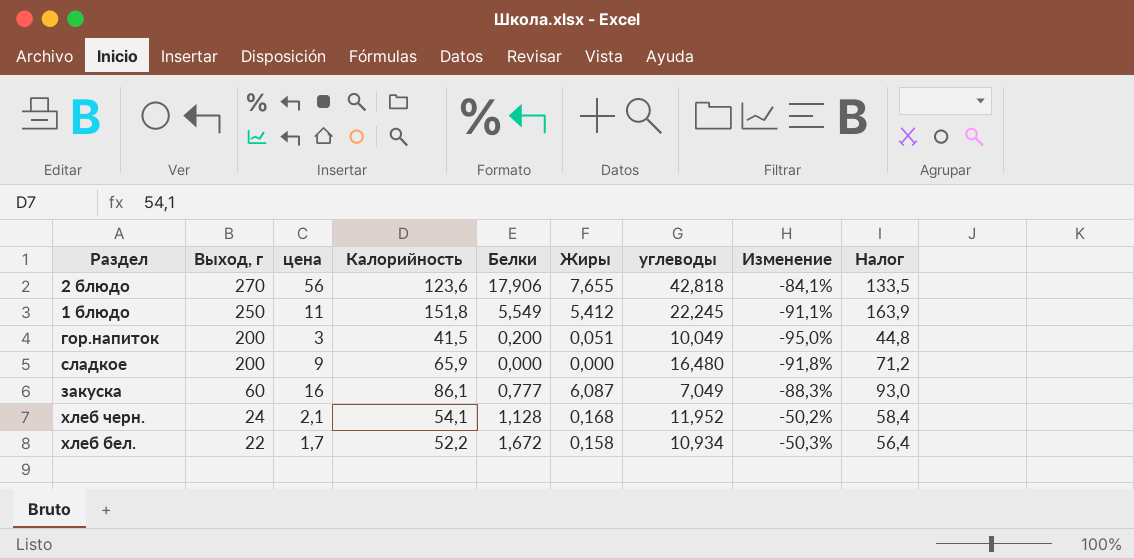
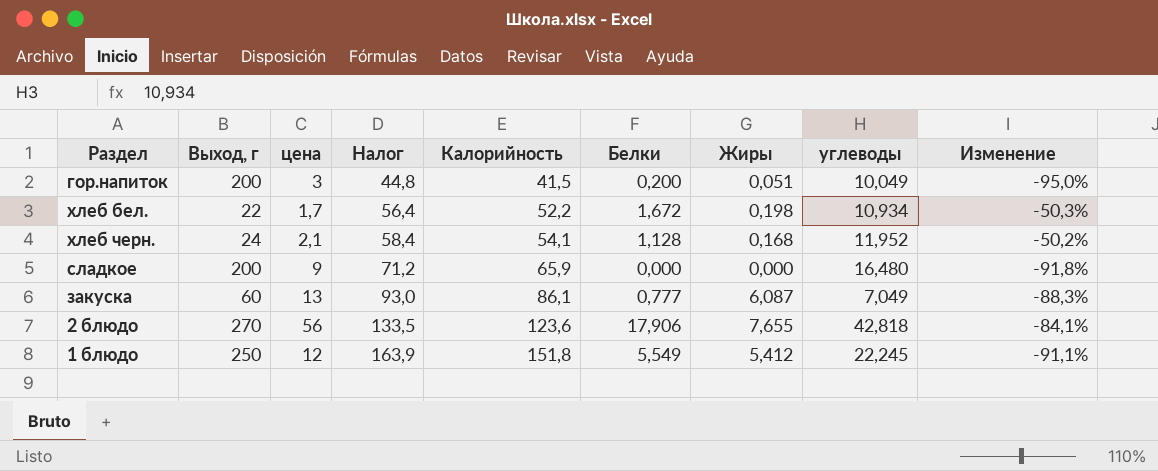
row order: Выход, г descending -> Налог ascending
column Налог | position: 9 -> 4
хлеб бел. | Жиры: 0,158 -> 0,198
закуска | цена: 16 -> 13
1 блюдо | цена: 11 -> 12

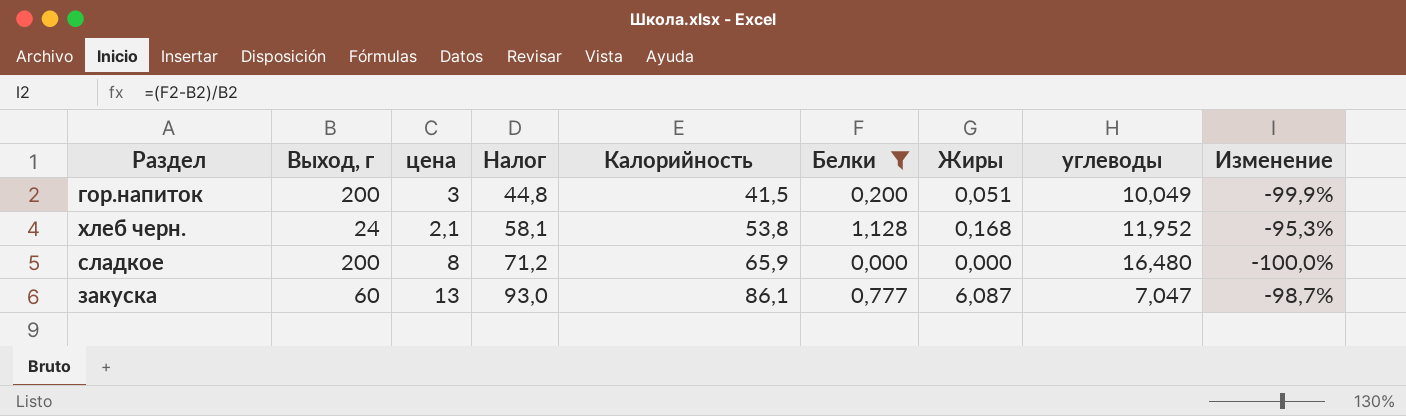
filter: none -> Белки <= 1,128
column Изменение | formula: ([углеводы] - [Выход, г]) / [Выход, г] -> ([Белки] - [Выход, г]) / [Выход, г]
хлеб черн. | Налог: 58,4 -> 58,1
хлеб черн. | Калорийность: 54,1 -> 53,8
сладкое | цена: 9 -> 8
закуска | углеводы: 7,049 -> 7,047

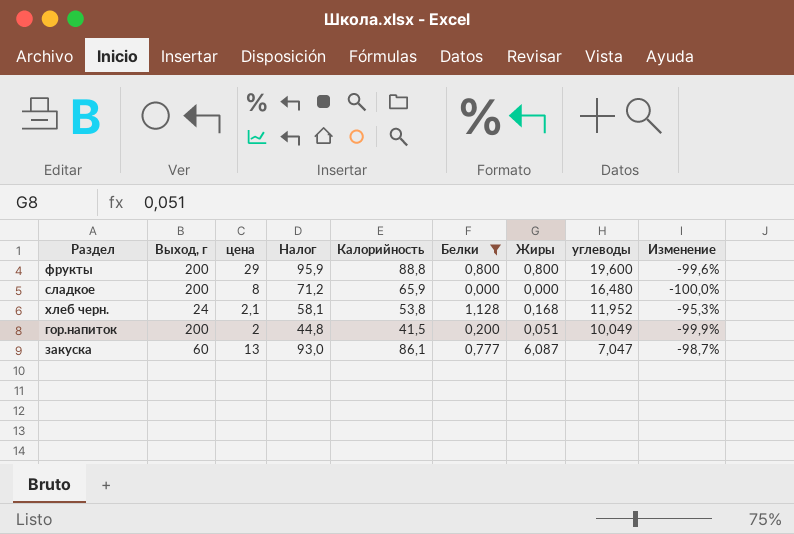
row order: Налог ascending -> углеводы descending
row фрукты: none -> 200 | 29 | 95,9 | 88,8 | 0,800 | 0,800 | 19,600 | -99,6%
гор.напиток | цена: 3 -> 2

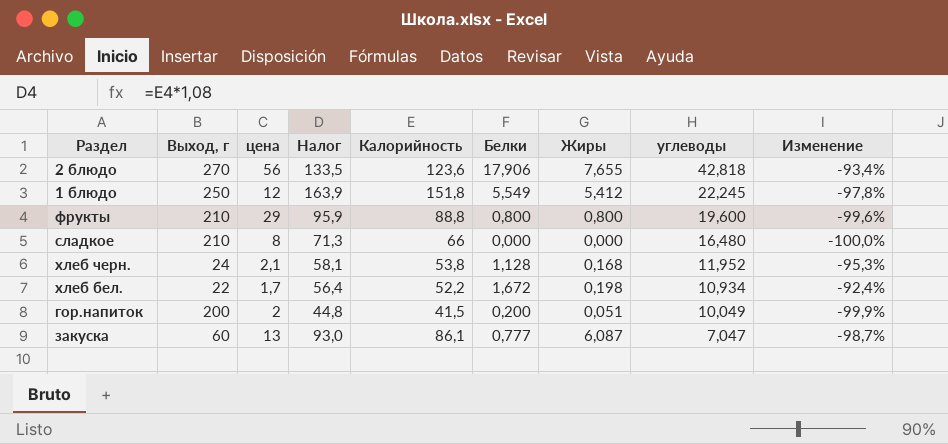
filter: Белки <= 1,128 -> none
фрукты | Выход, г: 200 -> 210
сладкое | Выход, г: 200 -> 210
сладкое | Налог: 71,2 -> 71,3
сладкое | Калорийность: 65,9 -> 66

